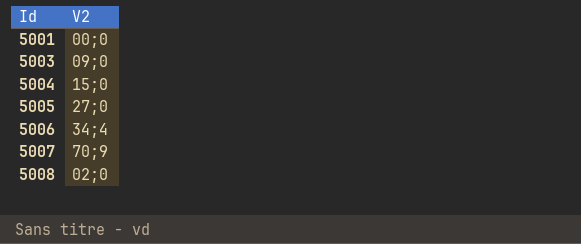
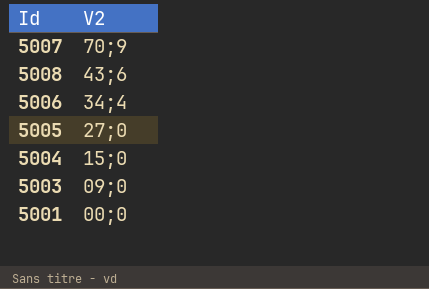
row order: Id ascending -> V2 descending
5008 | V2: 02;0 -> 43;6

